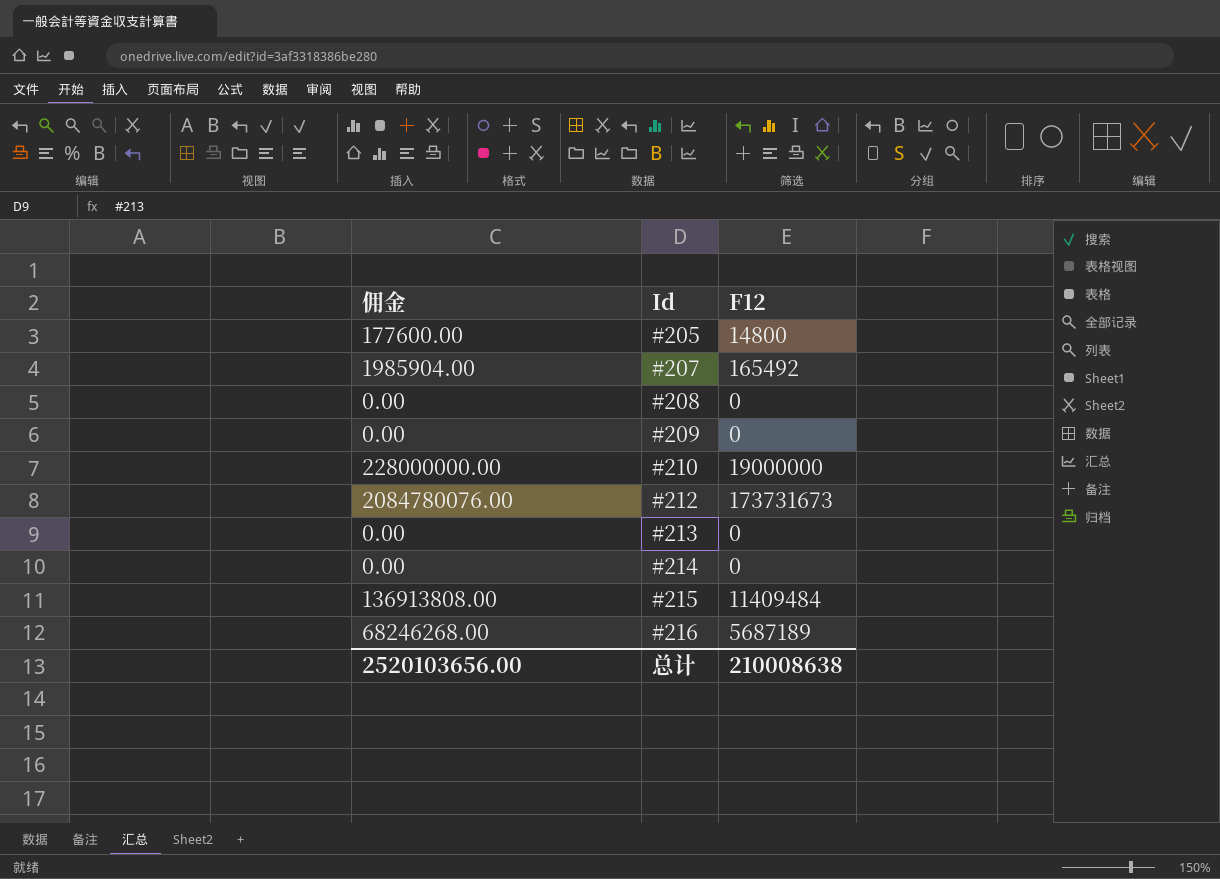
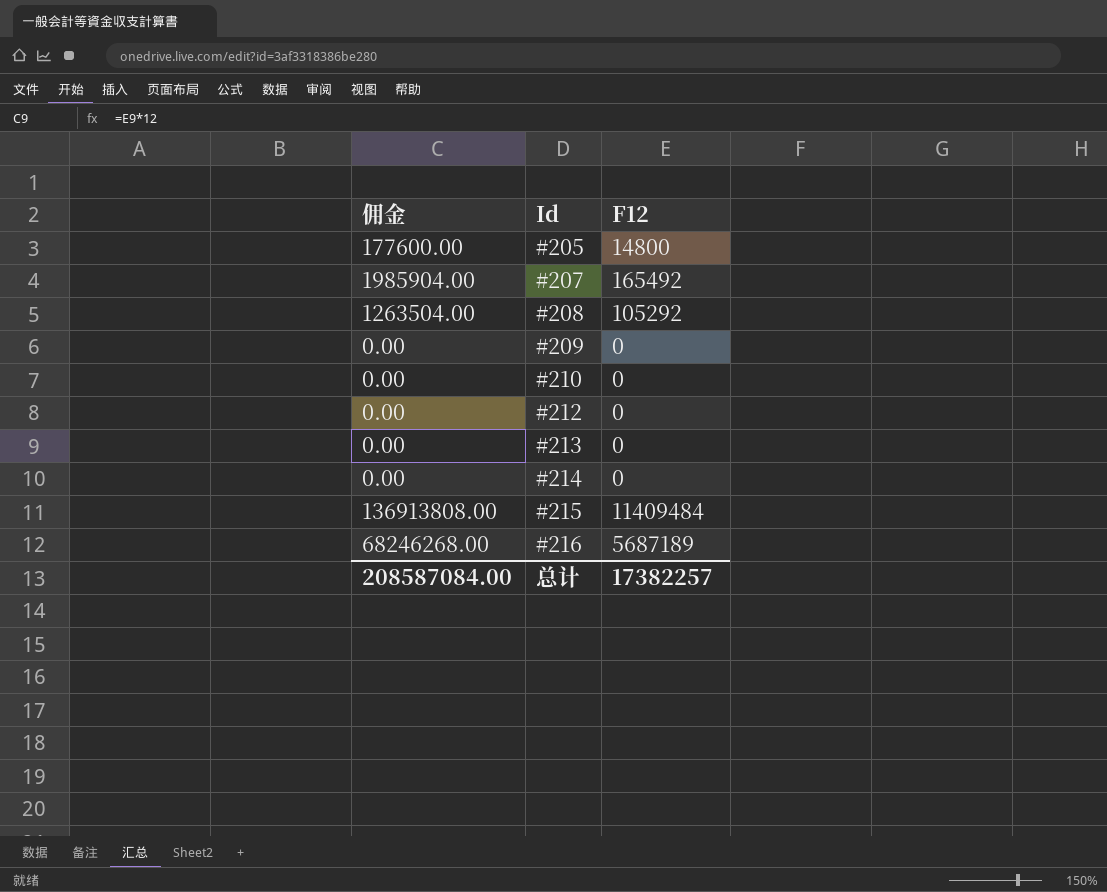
#208 | 佣金: 0.00 -> 1263504.00
#208 | F12: 0 -> 105292
#210 | 佣金: 228000000.00 -> 0.00
#210 | F12: 19000000 -> 0
#212 | 佣金: 2084780076.00 -> 0.00
#212 | F12: 173731673 -> 0
总计 | 佣金: 2520103656.00 -> 208587084.00
总计 | F12: 210008638 -> 17382257

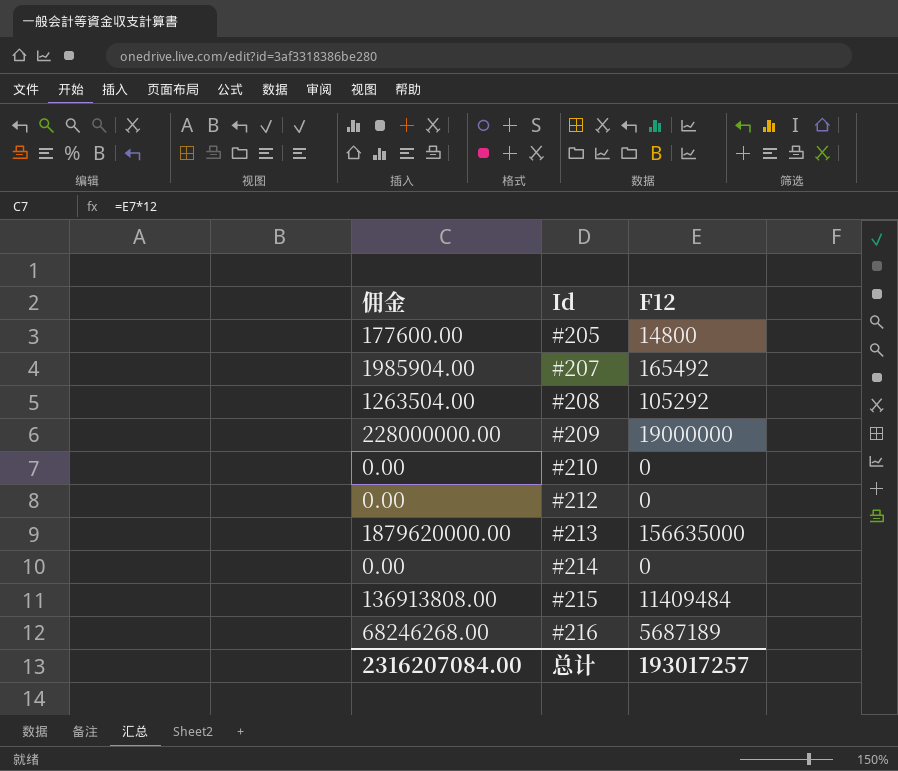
#209 | 佣金: 0.00 -> 228000000.00
#209 | F12: 0 -> 19000000
#213 | 佣金: 0.00 -> 1879620000.00
#213 | F12: 0 -> 156635000
总计 | 佣金: 208587084.00 -> 2316207084.00
总计 | F12: 17382257 -> 193017257

